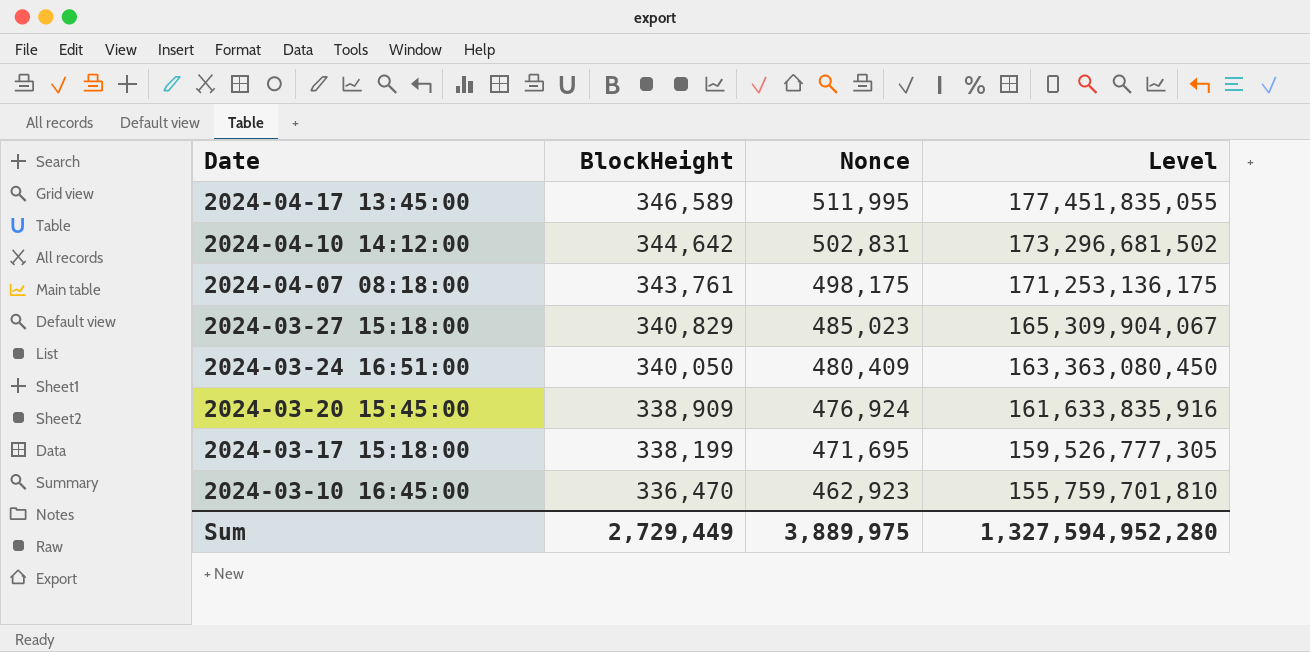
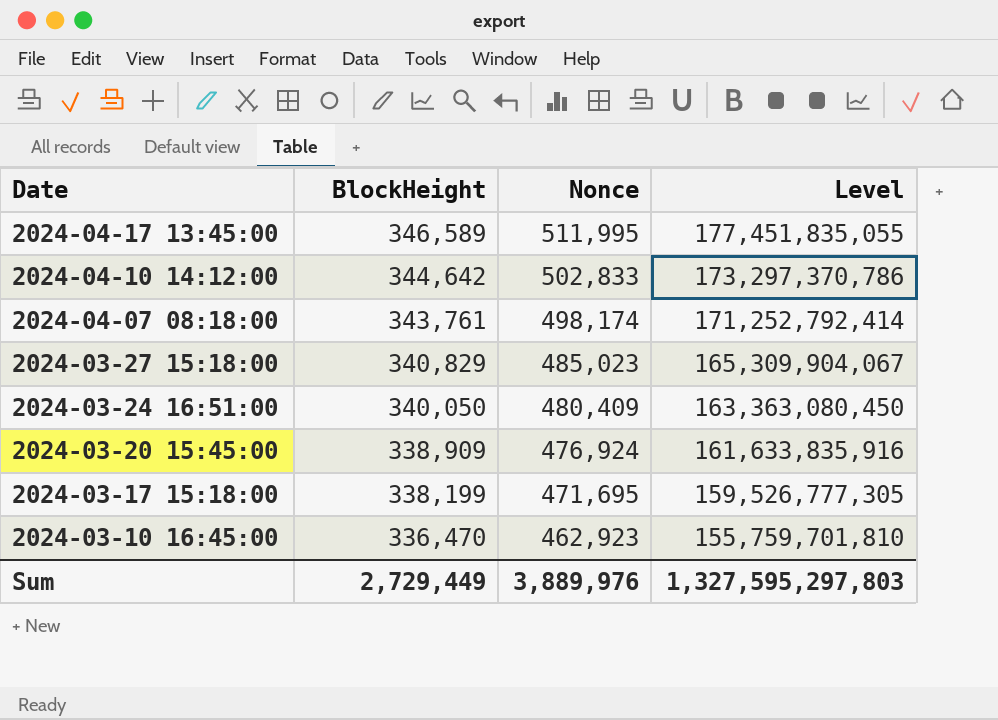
2024-04-10 14:12:00 | Nonce: 502,831 -> 502,833
2024-04-10 14:12:00 | Level: 173,296,681,502 -> 173,297,370,786
2024-04-07 08:18:00 | Nonce: 498,175 -> 498,174
2024-04-07 08:18:00 | Level: 171,253,136,175 -> 171,252,792,414
Sum | Nonce: 3,889,975 -> 3,889,976
Sum | Level: 1,327,594,952,280 -> 1,327,595,297,803

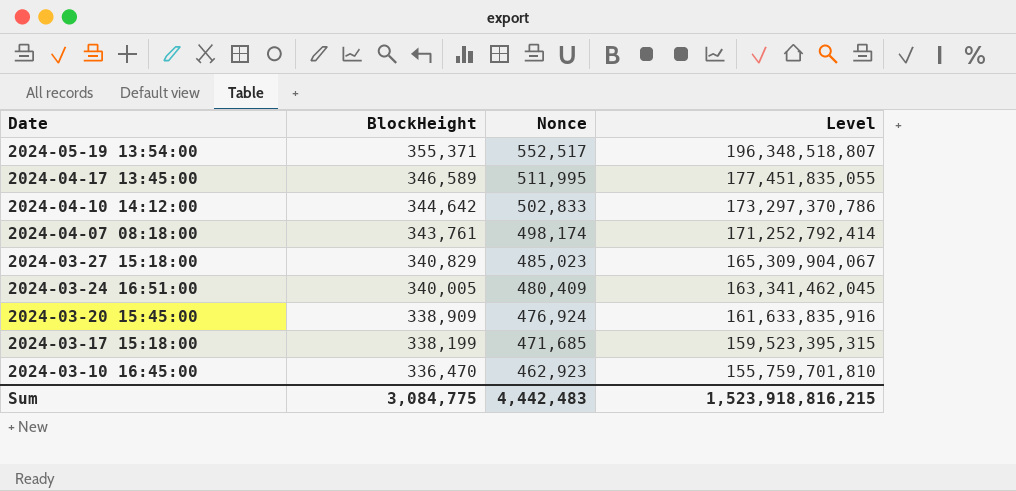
row 2024-05-19 13:54:00: none -> 355,371 | 552,517 | 196,348,518,807
2024-03-24 16:51:00 | BlockHeight: 340,050 -> 340,005
2024-03-24 16:51:00 | Level: 163,363,080,450 -> 163,341,462,045
2024-03-17 15:18:00 | Nonce: 471,695 -> 471,685
2024-03-17 15:18:00 | Level: 159,526,777,305 -> 159,523,395,315
Sum | BlockHeight: 2,729,449 -> 3,084,775
Sum | Nonce: 3,889,976 -> 4,442,483
Sum | Level: 1,327,595,297,803 -> 1,523,918,816,215

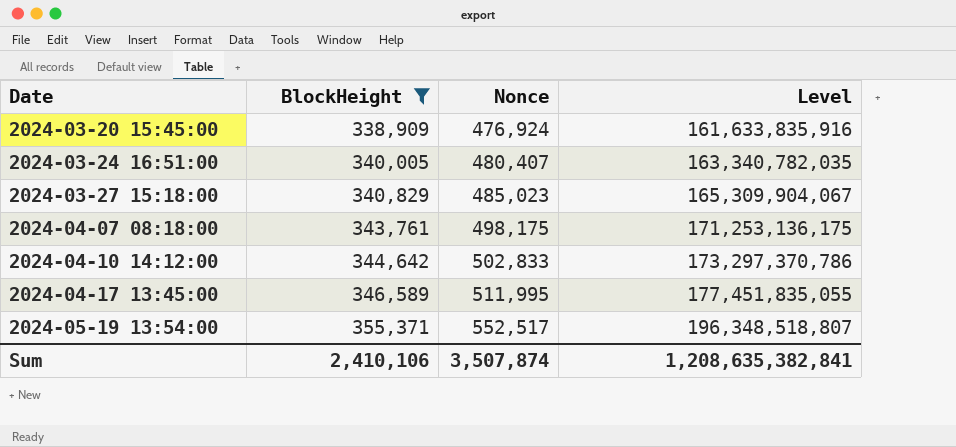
filter: none -> BlockHeight >= 338,909
row order: Date descending -> Date ascending
2024-03-24 16:51:00 | Nonce: 480,409 -> 480,407
2024-03-24 16:51:00 | Level: 163,341,462,045 -> 163,340,782,035
2024-04-07 08:18:00 | Nonce: 498,174 -> 498,175
2024-04-07 08:18:00 | Level: 171,252,792,414 -> 171,253,136,175
Sum | BlockHeight: 3,084,775 -> 2,410,106
Sum | Nonce: 4,442,483 -> 3,507,874
Sum | Level: 1,523,918,816,215 -> 1,208,635,382,841

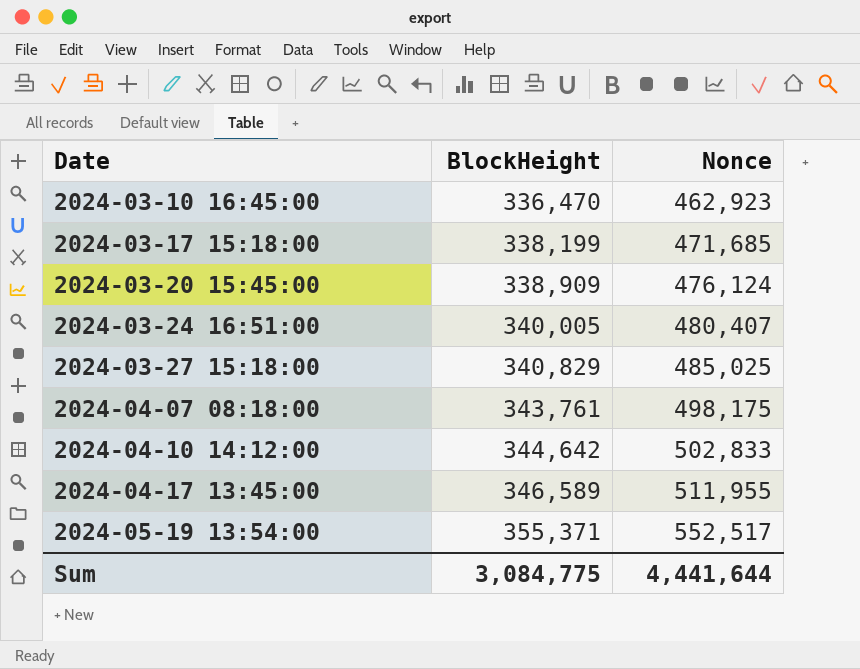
filter: BlockHeight >= 338,909 -> none
column Level | formula: [BlockHeight] * [Nonce] -> none
2024-03-20 15:45:00 | Nonce: 476,924 -> 476,124
2024-03-27 15:18:00 | Nonce: 485,023 -> 485,025
2024-04-17 13:45:00 | Nonce: 511,995 -> 511,955
Sum | BlockHeight: 2,410,106 -> 3,084,775
Sum | Nonce: 3,507,874 -> 4,441,644

